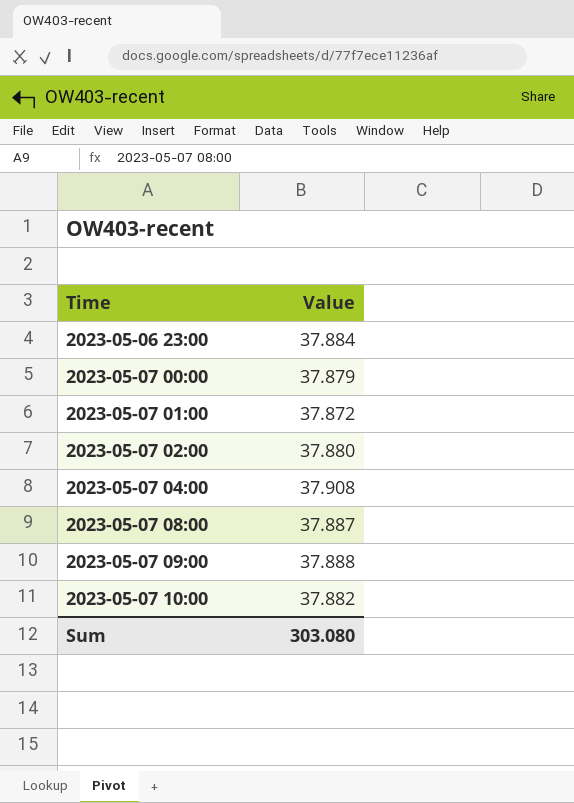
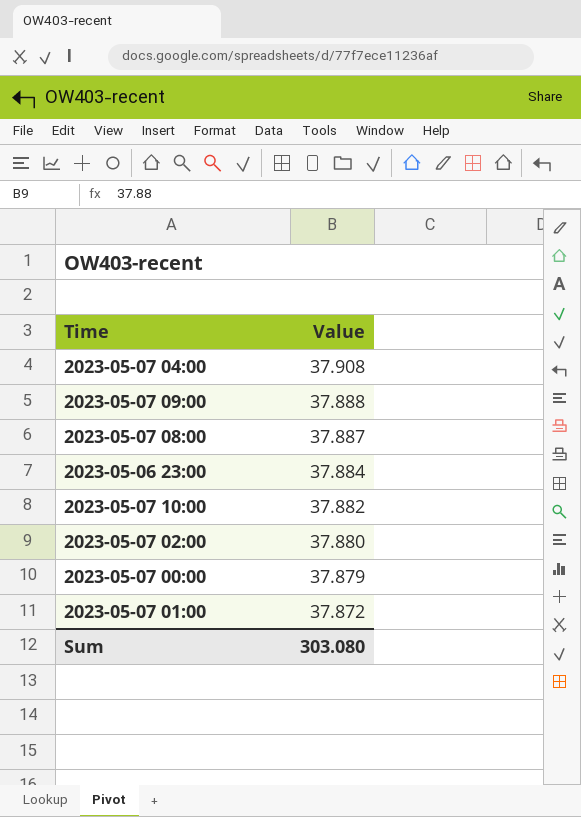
row order: Time ascending -> Value descending

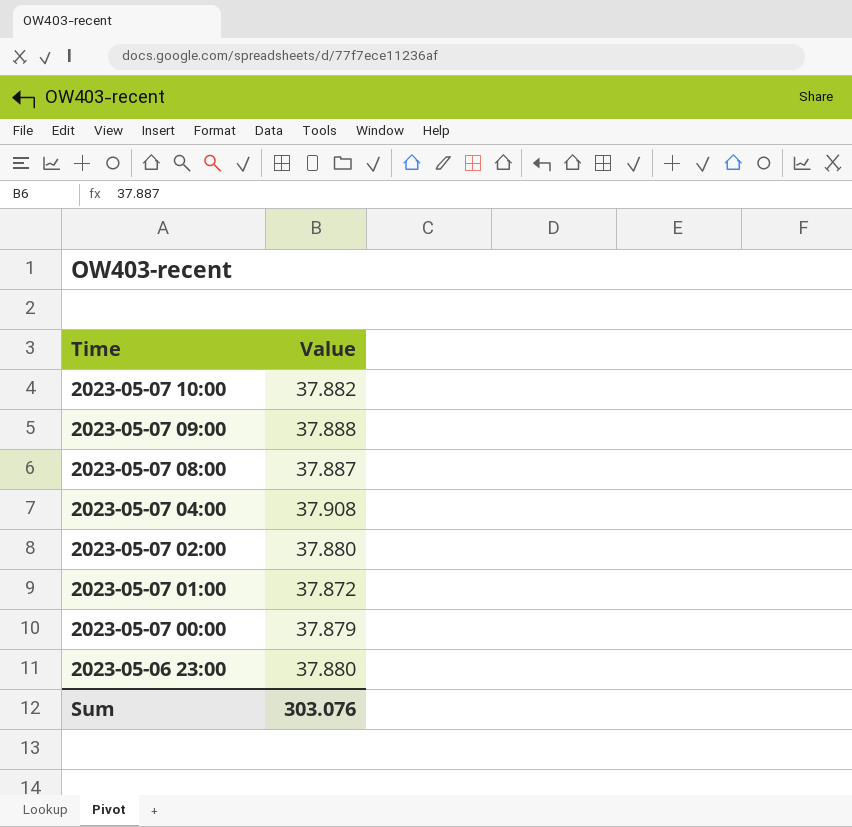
row order: Value descending -> Time descending
2023-05-06 23:00 | Value: 37.884 -> 37.880
Sum | Value: 303.080 -> 303.076

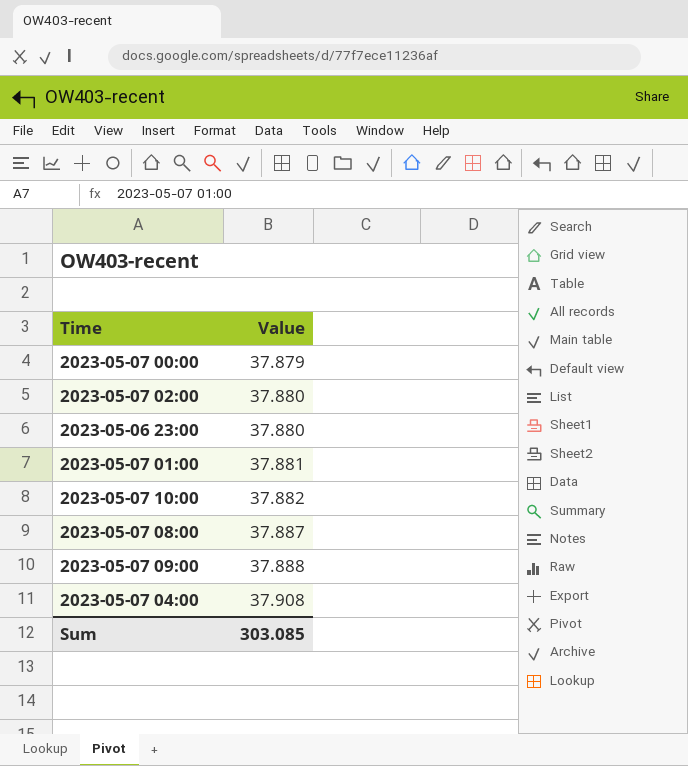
row order: Time descending -> Value ascending
2023-05-07 01:00 | Value: 37.872 -> 37.881
Sum | Value: 303.076 -> 303.085

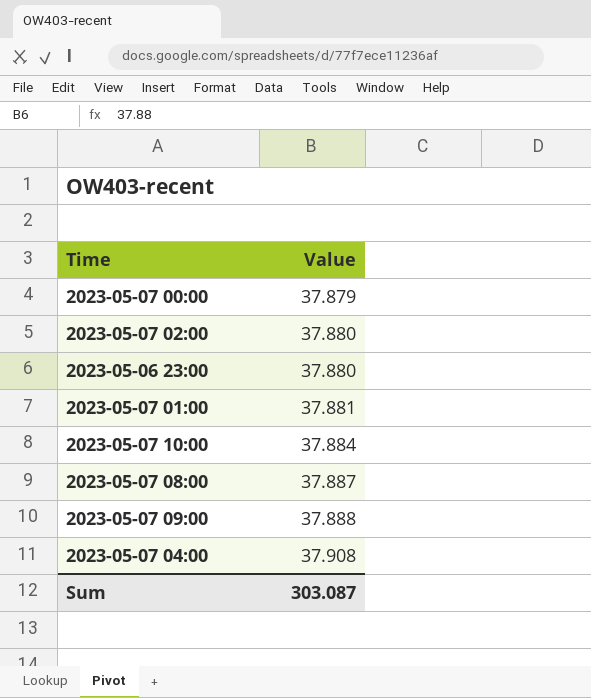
2023-05-07 10:00 | Value: 37.882 -> 37.884
Sum | Value: 303.085 -> 303.087

